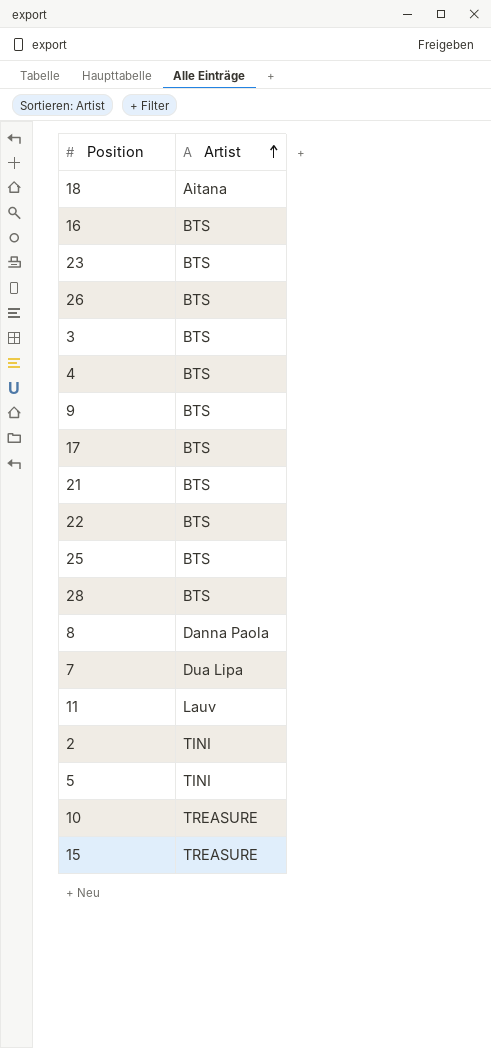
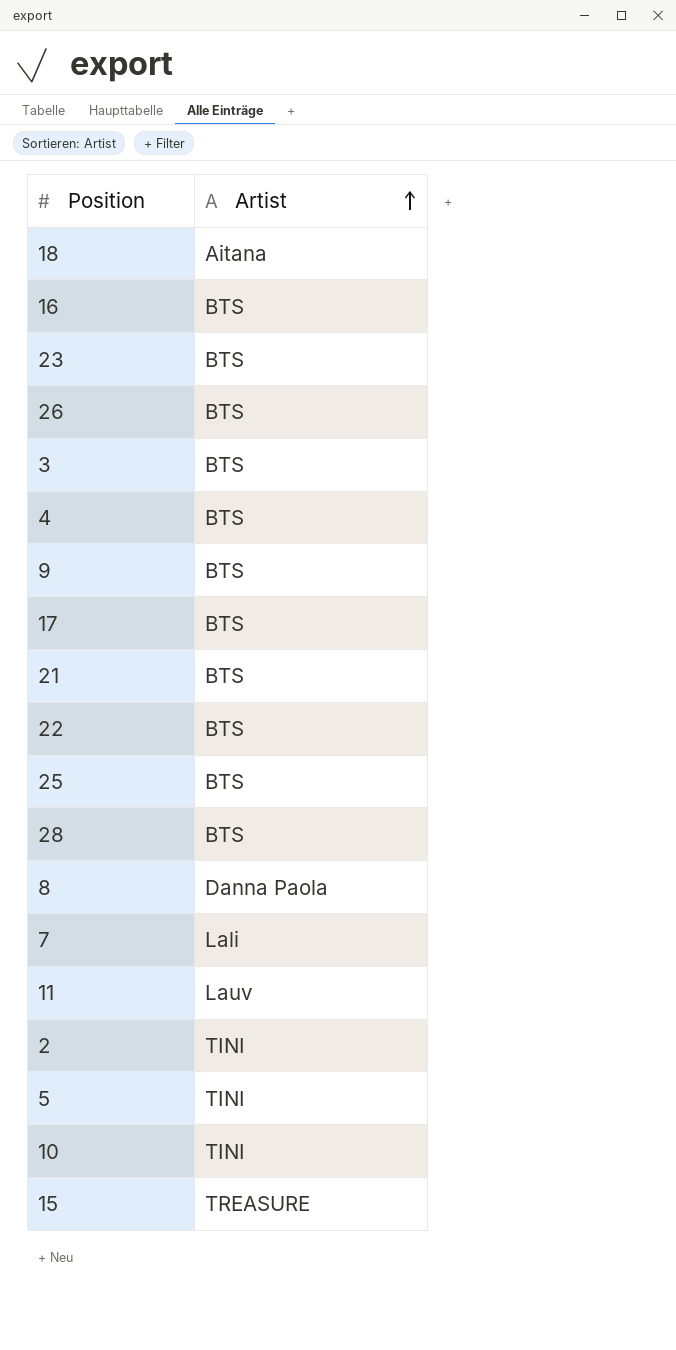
7 | Artist: Dua Lipa -> Lali
10 | Artist: TREASURE -> TINI

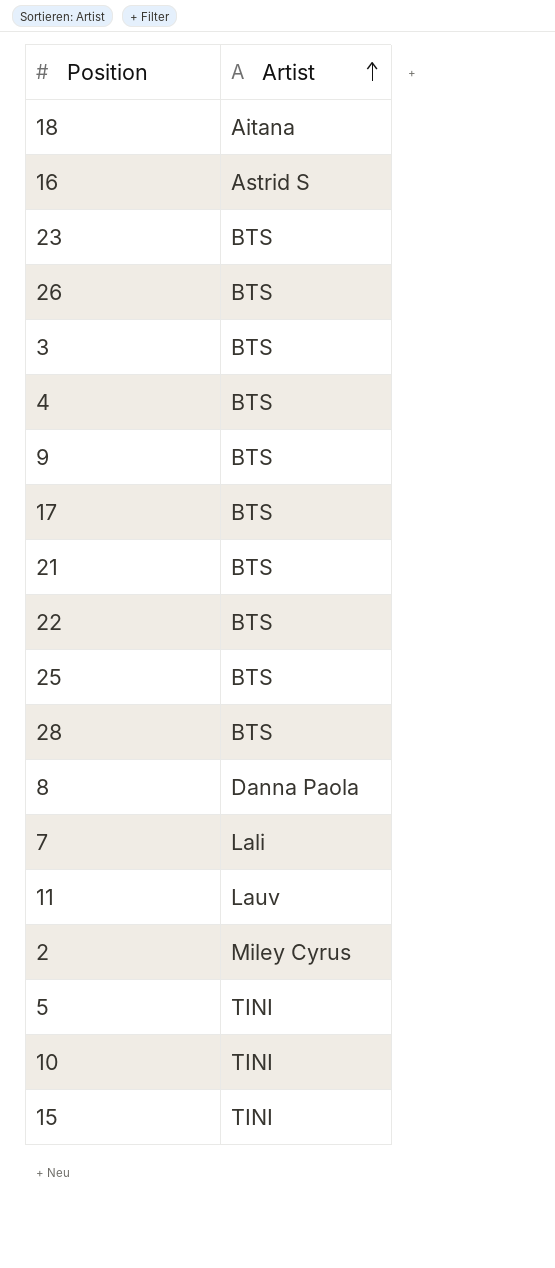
16 | Artist: BTS -> Astrid S
2 | Artist: TINI -> Miley Cyrus
15 | Artist: TREASURE -> TINI

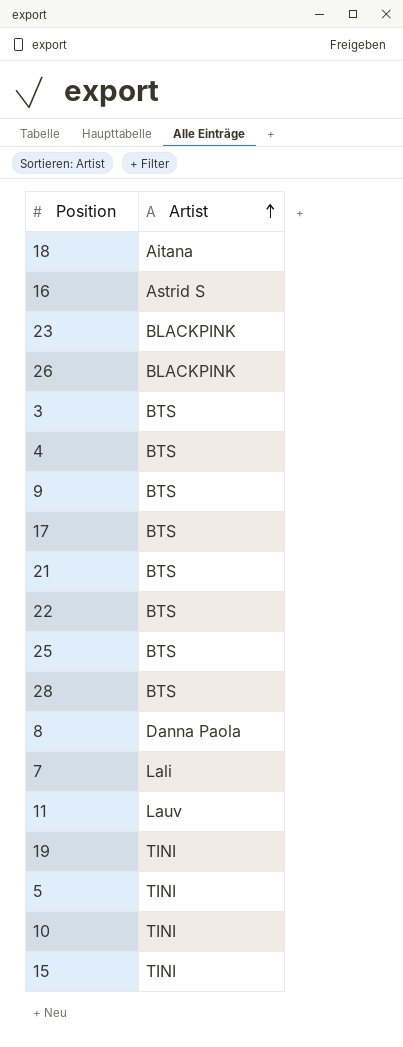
row 2: Miley Cyrus -> none
23 | Artist: BTS -> BLACKPINK
26 | Artist: BTS -> BLACKPINK
row 19: none -> TINI

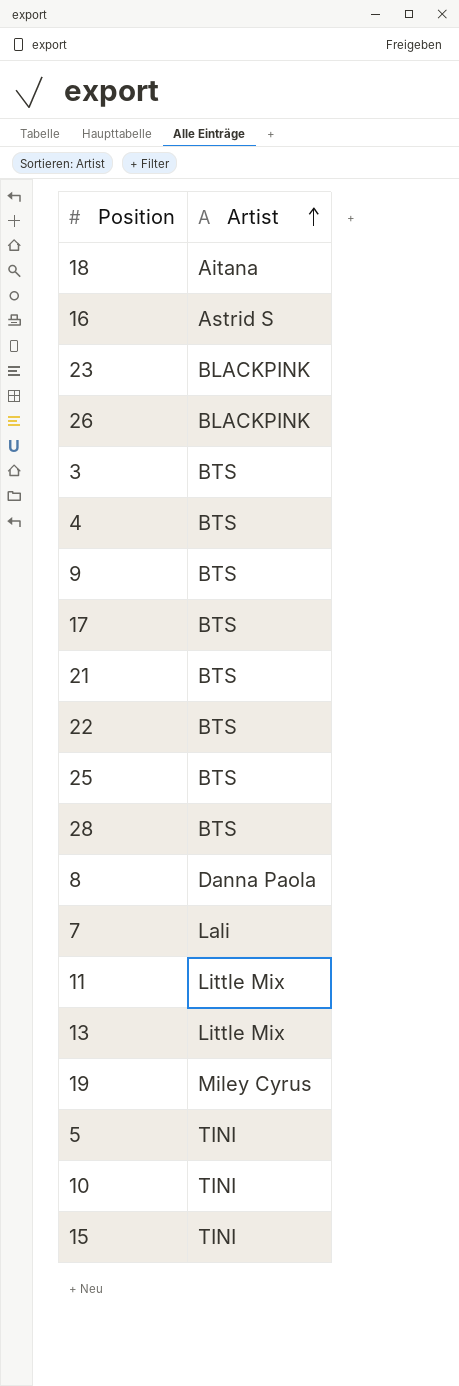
11 | Artist: Lauv -> Little Mix
row 13: none -> Little Mix
19 | Artist: TINI -> Miley Cyrus

